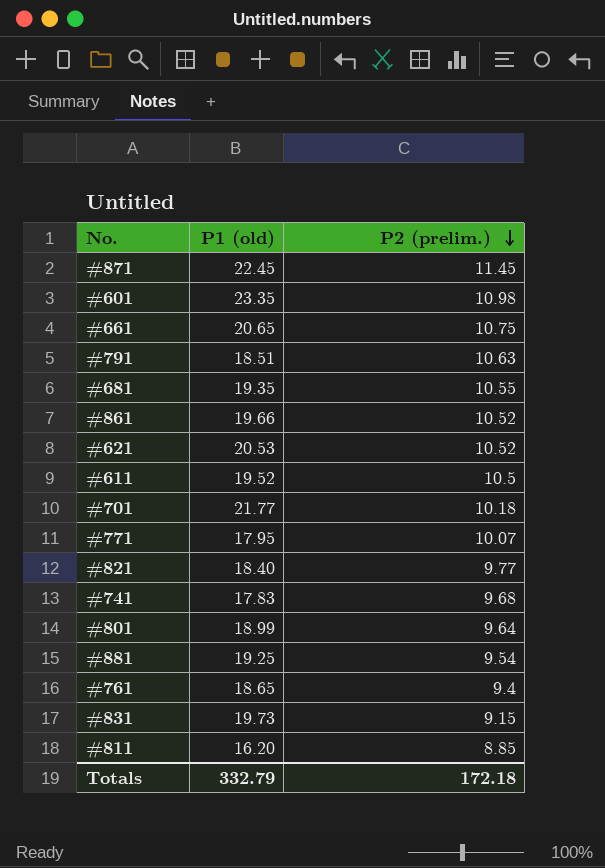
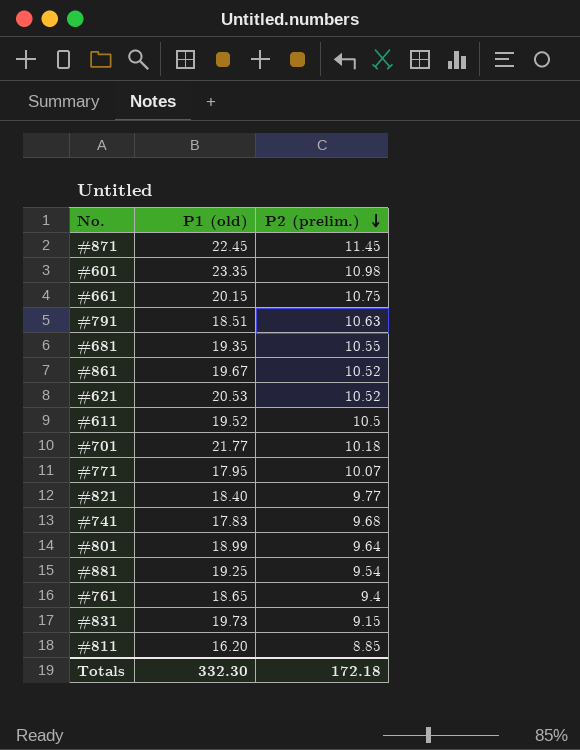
#661 | P1 (old): 20.65 -> 20.15
#861 | P1 (old): 19.66 -> 19.67
Totals | P1 (old): 332.79 -> 332.30

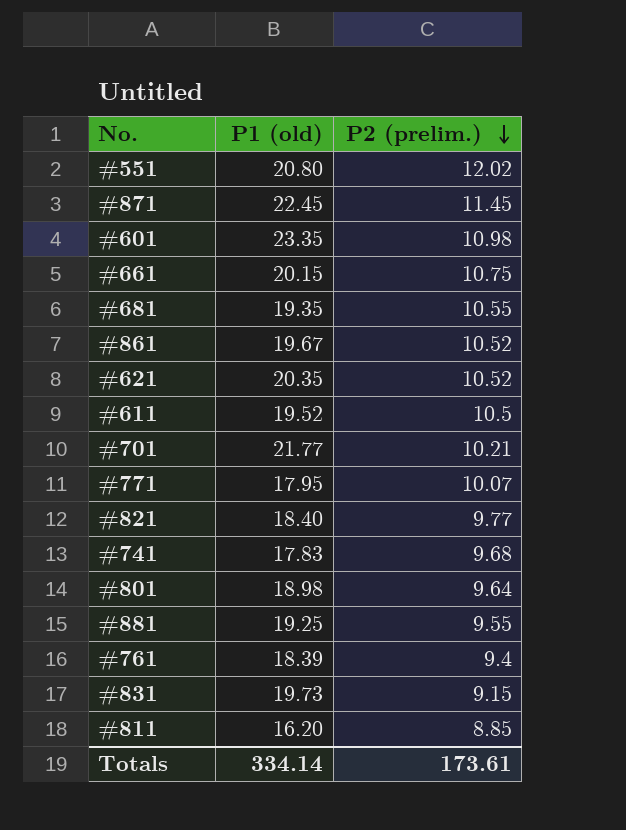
row #791: 18.51 | 10.63 -> none
row #551: none -> 20.80 | 12.02
#621 | P1 (old): 20.53 -> 20.35
#701 | P2 (prelim.): 10.18 -> 10.21
#801 | P1 (old): 18.99 -> 18.98
#881 | P2 (prelim.): 9.54 -> 9.55
#761 | P1 (old): 18.65 -> 18.39
Totals | P1 (old): 332.30 -> 334.14
Totals | P2 (prelim.): 172.18 -> 173.61

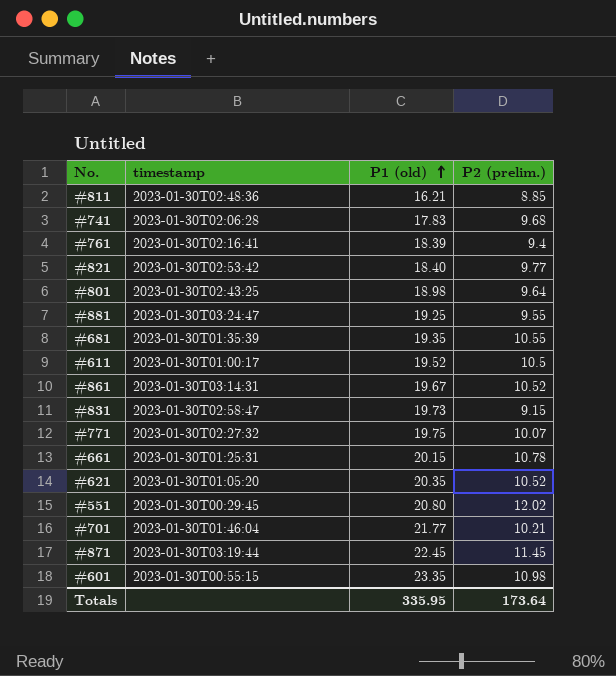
row order: P2 (prelim.) descending -> P1 (old) ascending
column timestamp | position: none -> 2
#811 | P1 (old): 16.20 -> 16.21
#771 | P1 (old): 17.95 -> 19.75
#661 | P2 (prelim.): 10.75 -> 10.78
Totals | P1 (old): 334.14 -> 335.95
Totals | P2 (prelim.): 173.61 -> 173.64

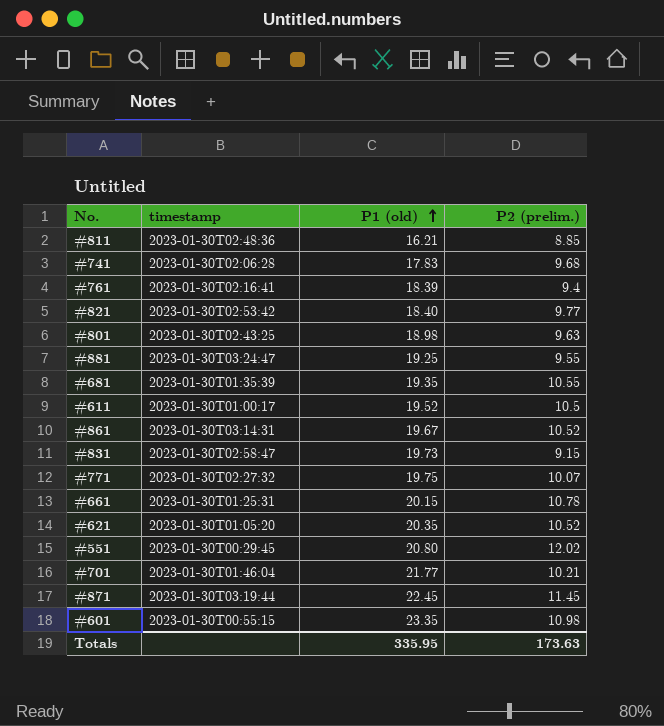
#801 | P2 (prelim.): 9.64 -> 9.63
Totals | P2 (prelim.): 173.64 -> 173.63

